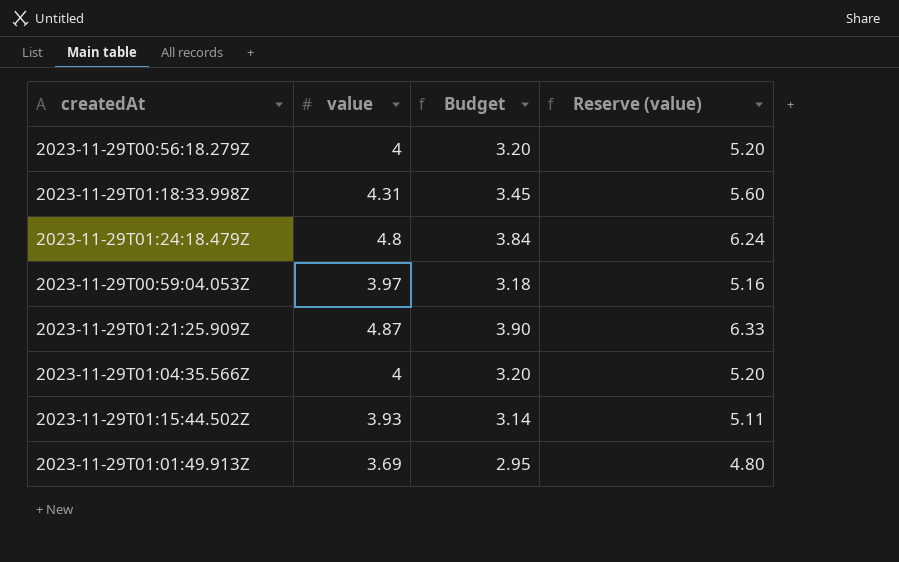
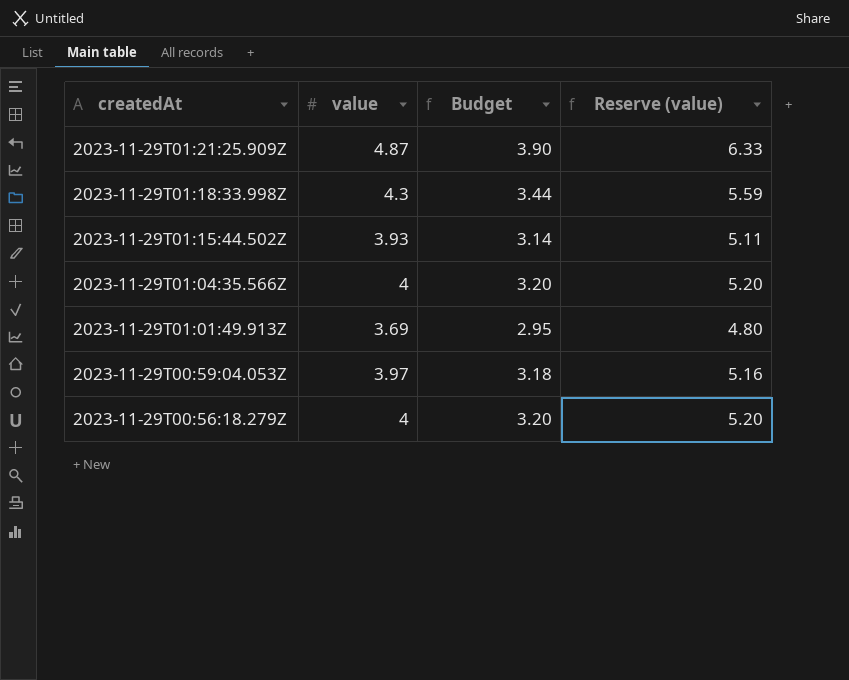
row order: none -> createdAt descending
row 2023-11-29T01:24:18.479Z: 4.8 | 3.84 | 6.24 -> none
2023-11-29T01:18:33.998Z | value: 4.31 -> 4.3
2023-11-29T01:18:33.998Z | Budget: 3.45 -> 3.44
2023-11-29T01:18:33.998Z | Reserve (value): 5.60 -> 5.59

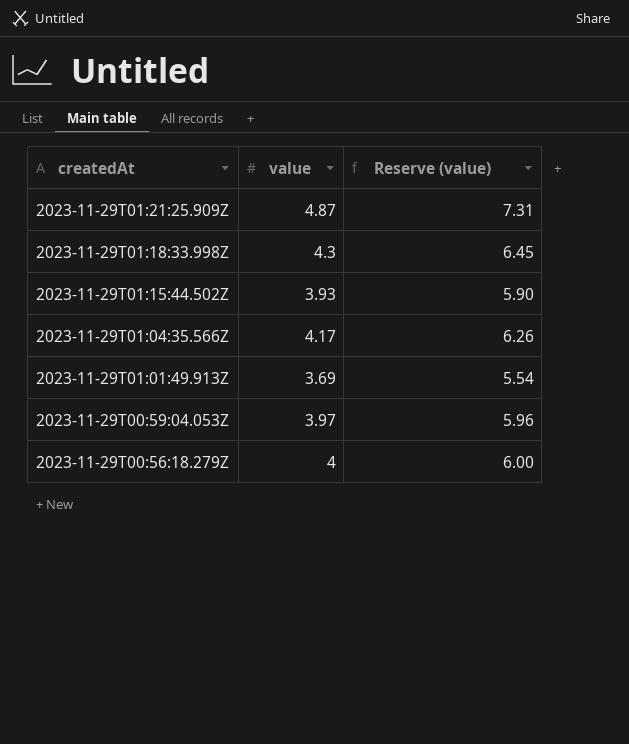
column Budget | formula: [value] * 0.8 -> none
column Reserve (value) | formula: [value] * 1.3 -> [value] * 1.5
2023-11-29T01:04:35.566Z | value: 4 -> 4.17

